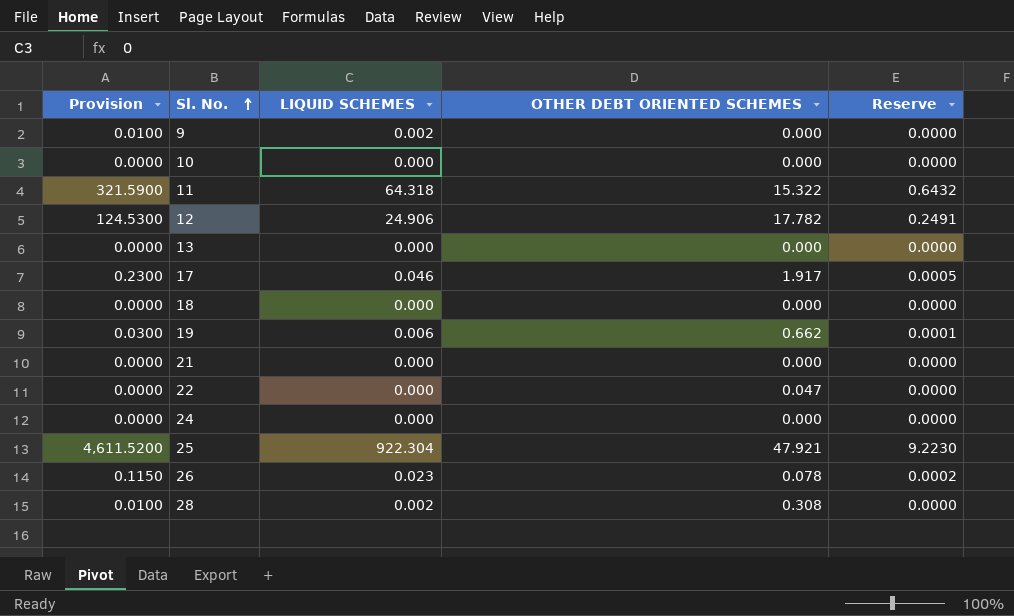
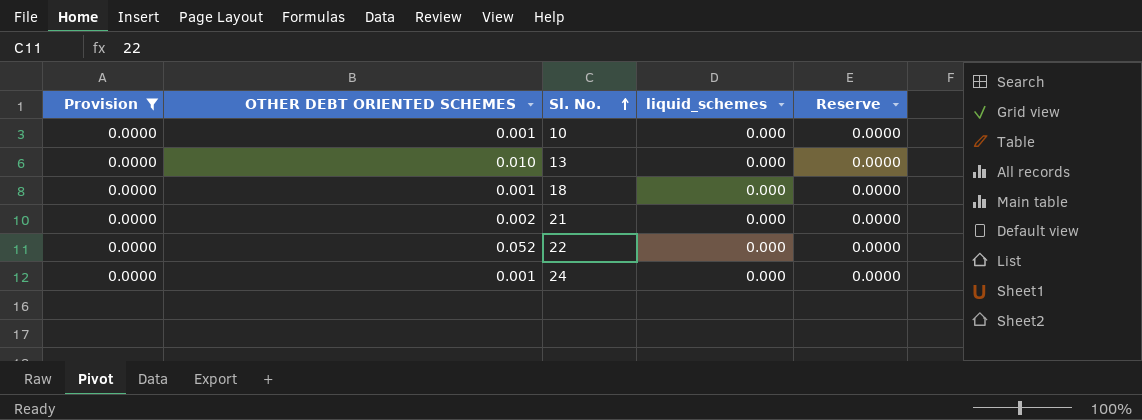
filter: none -> Provision = 0.0000
column OTHER DEBT ORIENTED SCHEMES | position: 4 -> 2
column name: LIQUID SCHEMES -> liquid_schemes
10 | OTHER DEBT ORIENTED SCHEMES: 0.000 -> 0.001
13 | OTHER DEBT ORIENTED SCHEMES: 0.000 -> 0.010
18 | OTHER DEBT ORIENTED SCHEMES: 0.000 -> 0.001
21 | OTHER DEBT ORIENTED SCHEMES: 0.000 -> 0.002
22 | OTHER DEBT ORIENTED SCHEMES: 0.047 -> 0.052
24 | OTHER DEBT ORIENTED SCHEMES: 0.000 -> 0.001

